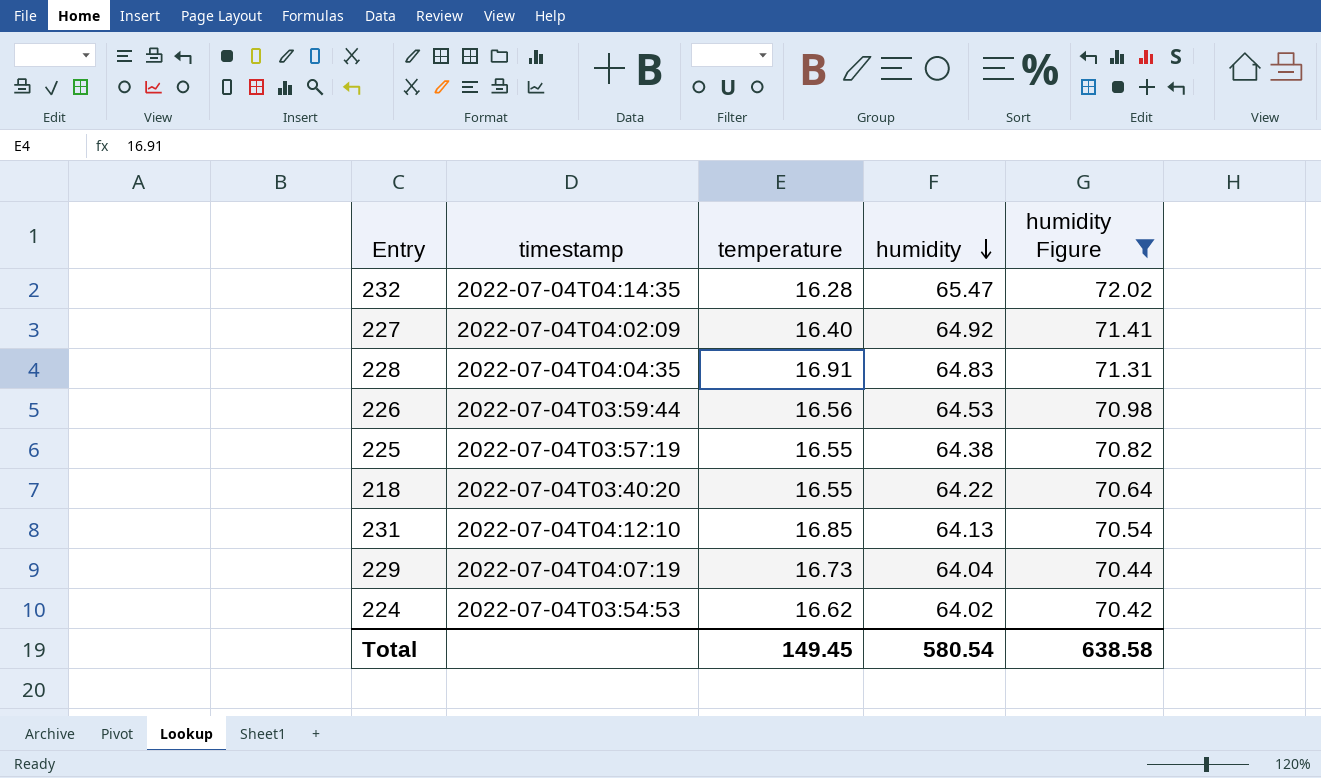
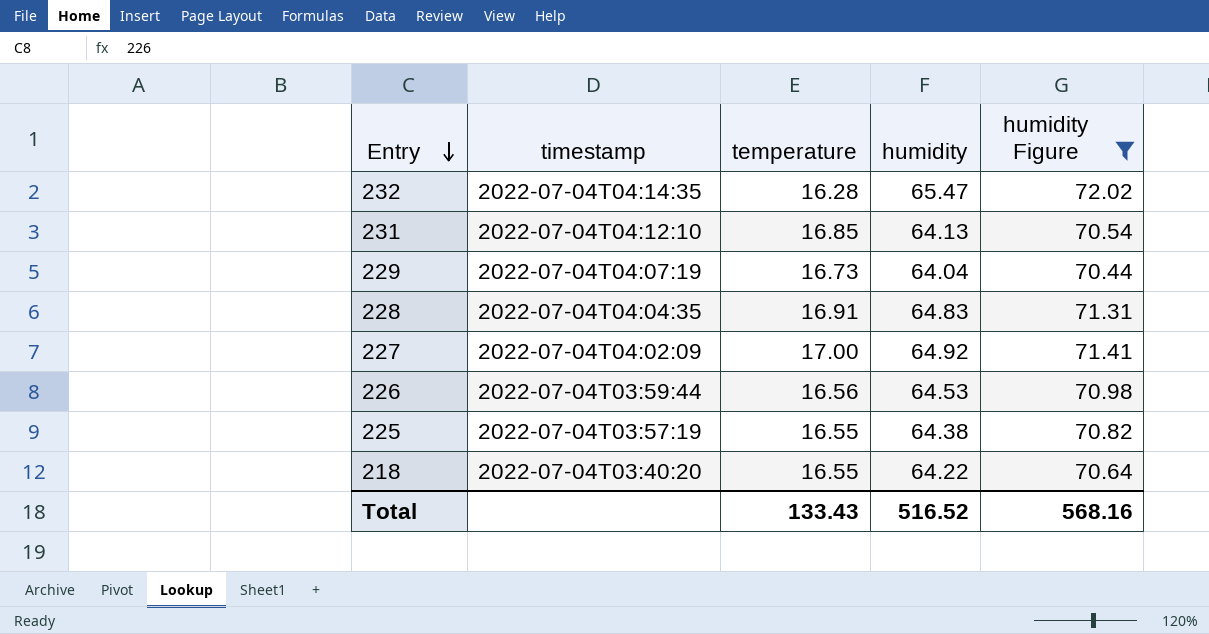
row order: humidity descending -> Entry descending
row 224: 2022-07-04T03:54:53 | 16.62 | 64.02 | 70.42 -> none
227 | temperature: 16.40 -> 17.00
Total | temperature: 149.45 -> 133.43
Total | humidity: 580.54 -> 516.52
Total | humidity Figure: 638.58 -> 568.16

